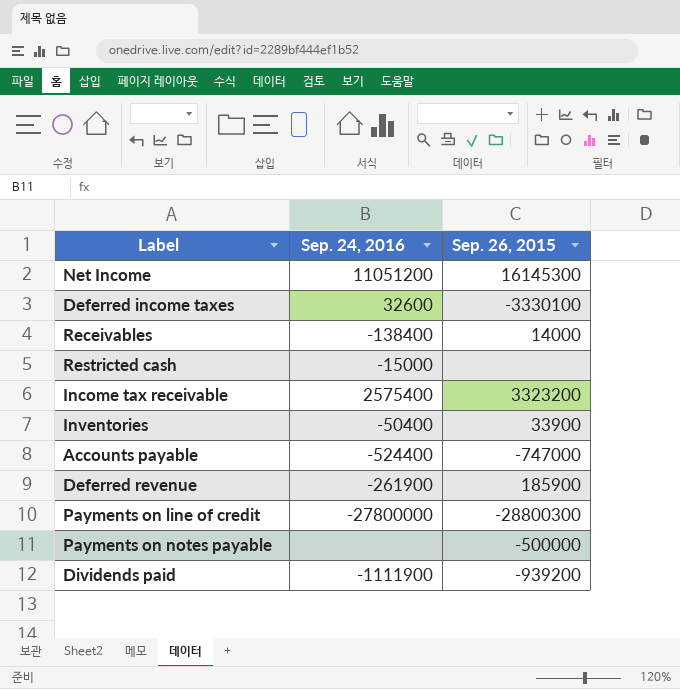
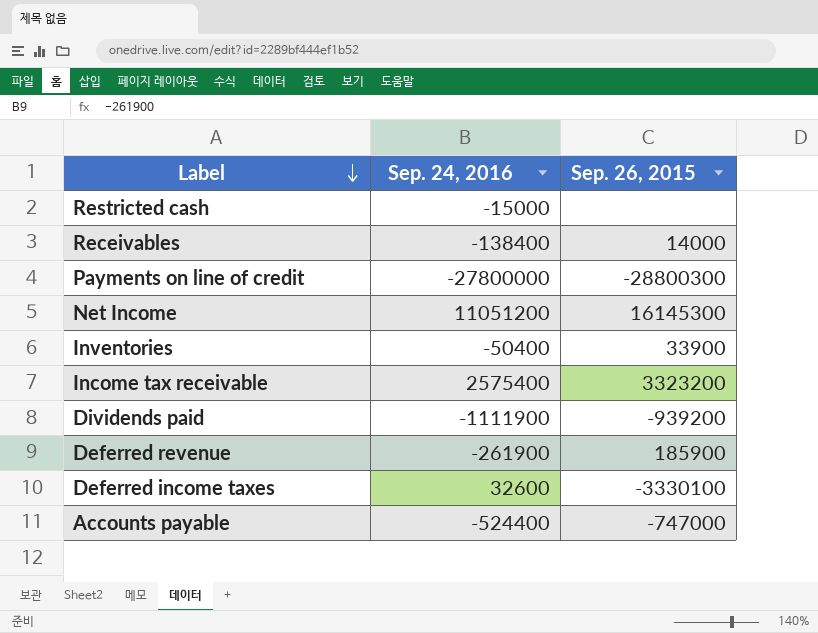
row order: none -> Label descending
row Payments on notes payable: none | -500000 -> none

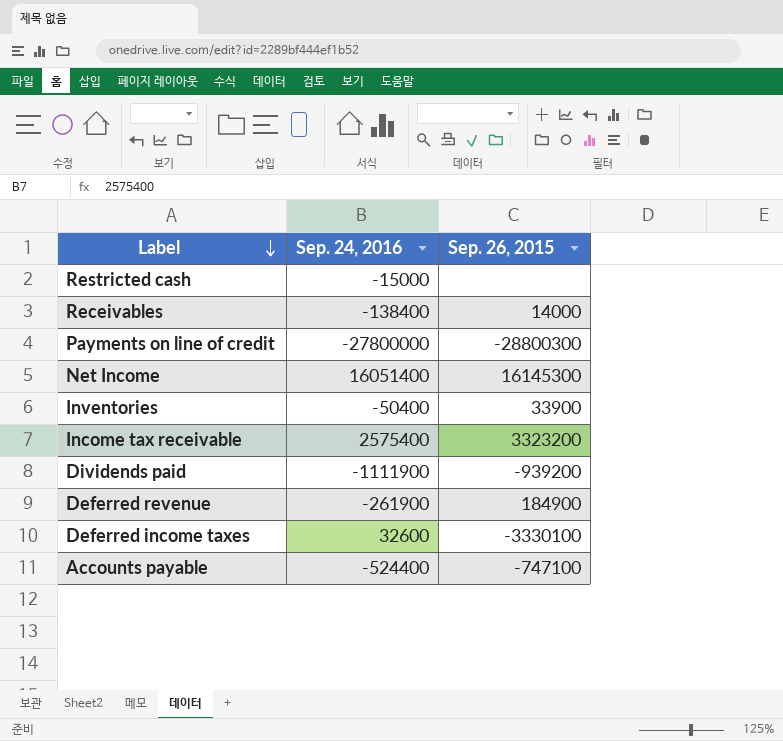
Net Income | Sep. 24, 2016: 11051200 -> 16051400
Deferred revenue | Sep. 26, 2015: 185900 -> 184900
Accounts payable | Sep. 26, 2015: -747000 -> -747100

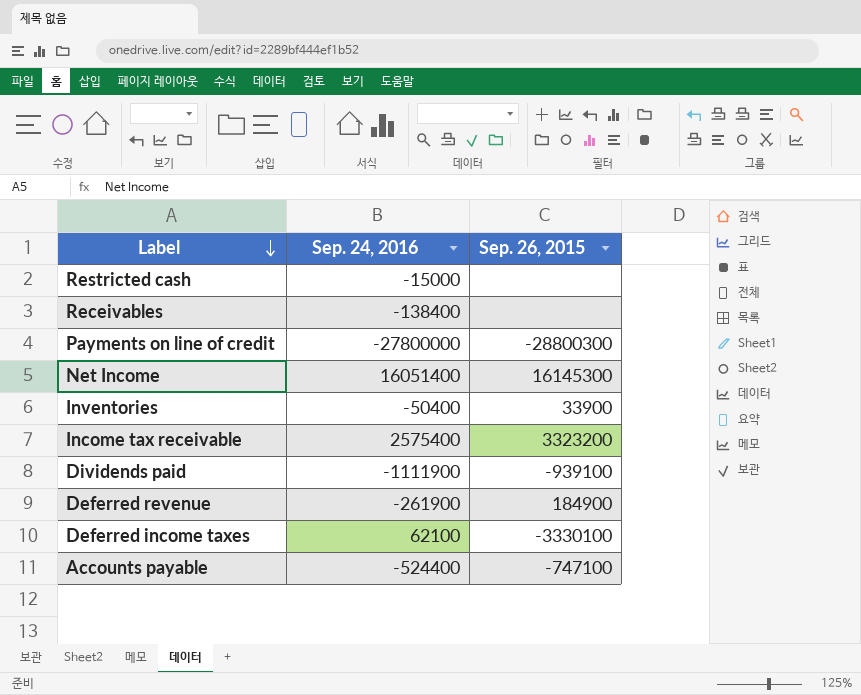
Receivables | Sep. 26, 2015: 14000 -> none
Dividends paid | Sep. 26, 2015: -939200 -> -939100
Deferred income taxes | Sep. 24, 2016: 32600 -> 62100

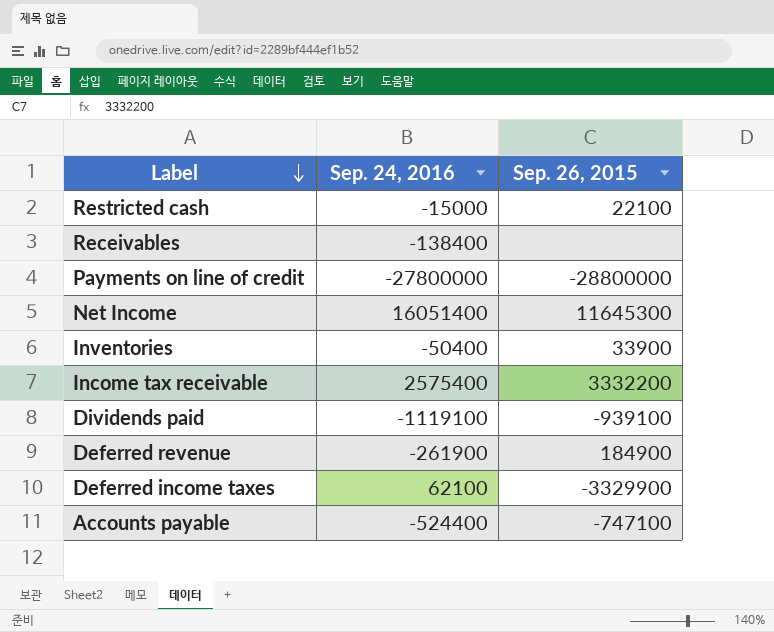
Restricted cash | Sep. 26, 2015: none -> 22100
Payments on line of credit | Sep. 26, 2015: -28800300 -> -28800000
Net Income | Sep. 26, 2015: 16145300 -> 11645300
Income tax receivable | Sep. 26, 2015: 3323200 -> 3332200
Dividends paid | Sep. 24, 2016: -1111900 -> -1119100
Deferred income taxes | Sep. 26, 2015: -3330100 -> -3329900

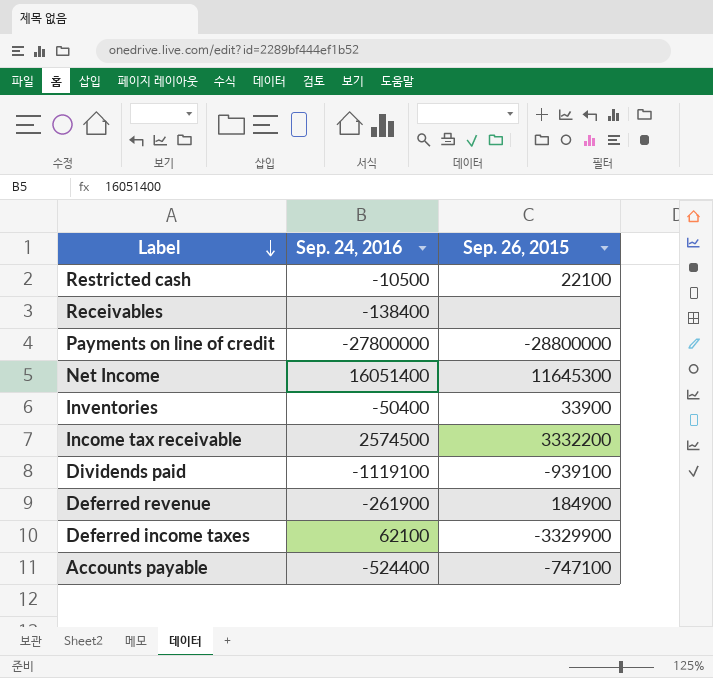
Restricted cash | Sep. 24, 2016: -15000 -> -10500
Income tax receivable | Sep. 24, 2016: 2575400 -> 2574500

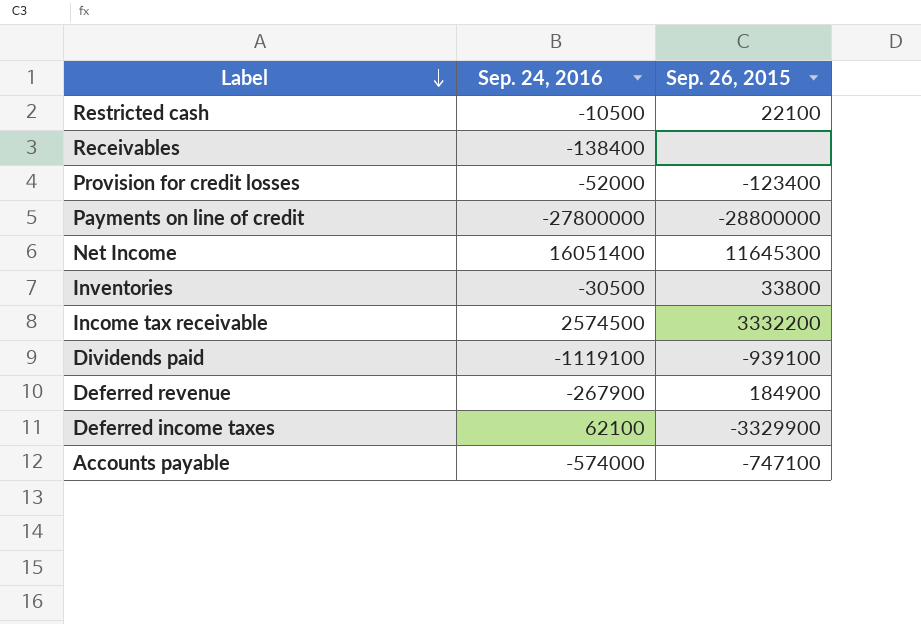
row Provision for credit losses: none -> -52000 | -123400
Inventories | Sep. 24, 2016: -50400 -> -30500
Inventories | Sep. 26, 2015: 33900 -> 33800
Deferred revenue | Sep. 24, 2016: -261900 -> -267900
Accounts payable | Sep. 24, 2016: -524400 -> -574000

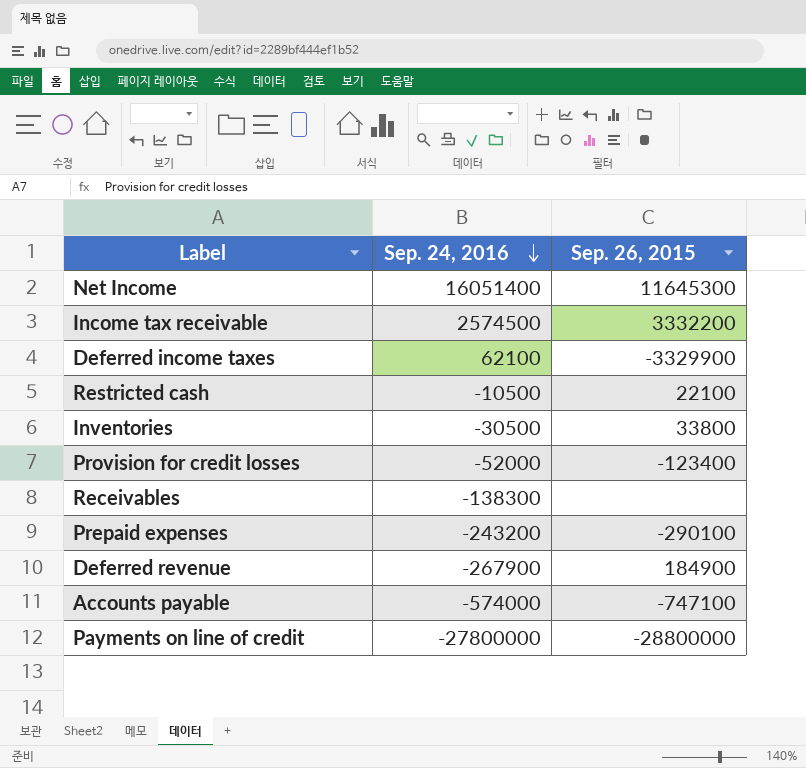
row order: Label descending -> Sep. 24, 2016 descending
row Dividends paid: -1119100 | -939100 -> none
Receivables | Sep. 24, 2016: -138400 -> -138300
row Prepaid expenses: none -> -243200 | -290100

